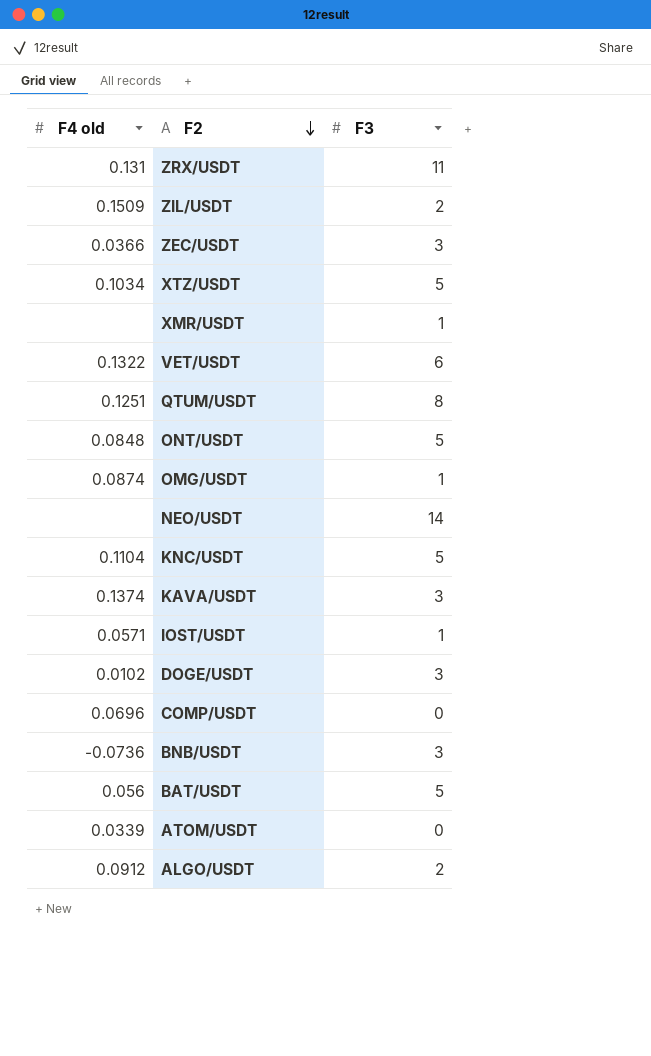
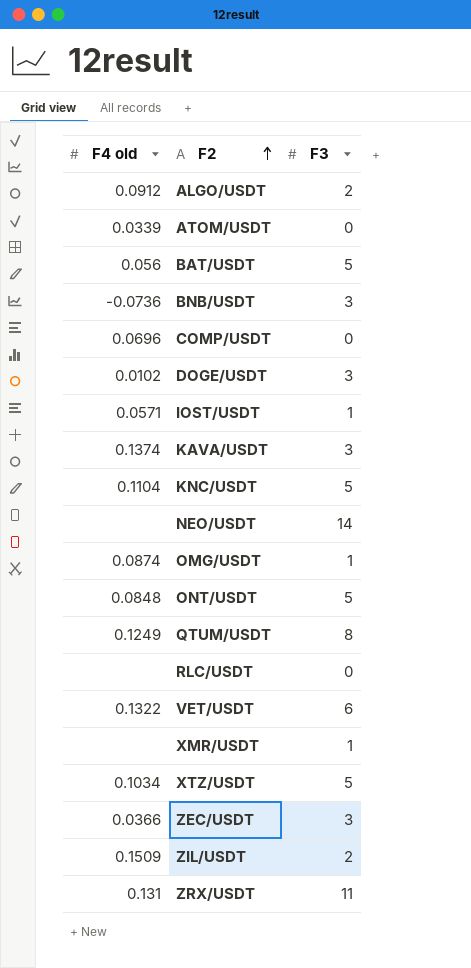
row order: F2 descending -> F2 ascending
QTUM/USDT | F4 old: 0.1251 -> 0.1249
row RLC/USDT: none -> none | 0

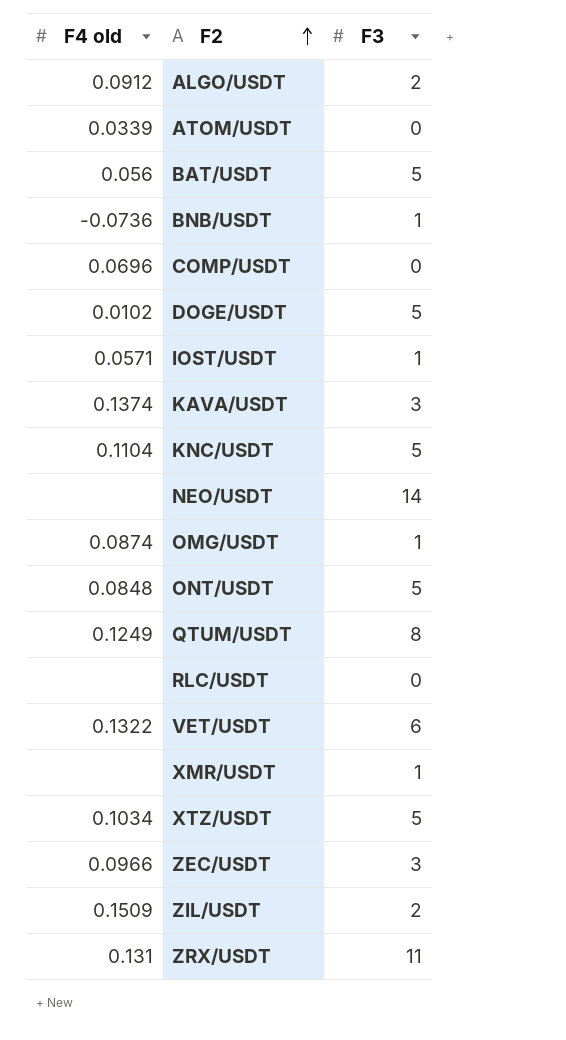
BNB/USDT | F3: 3 -> 1
DOGE/USDT | F3: 3 -> 5
ZEC/USDT | F4 old: 0.0366 -> 0.0966

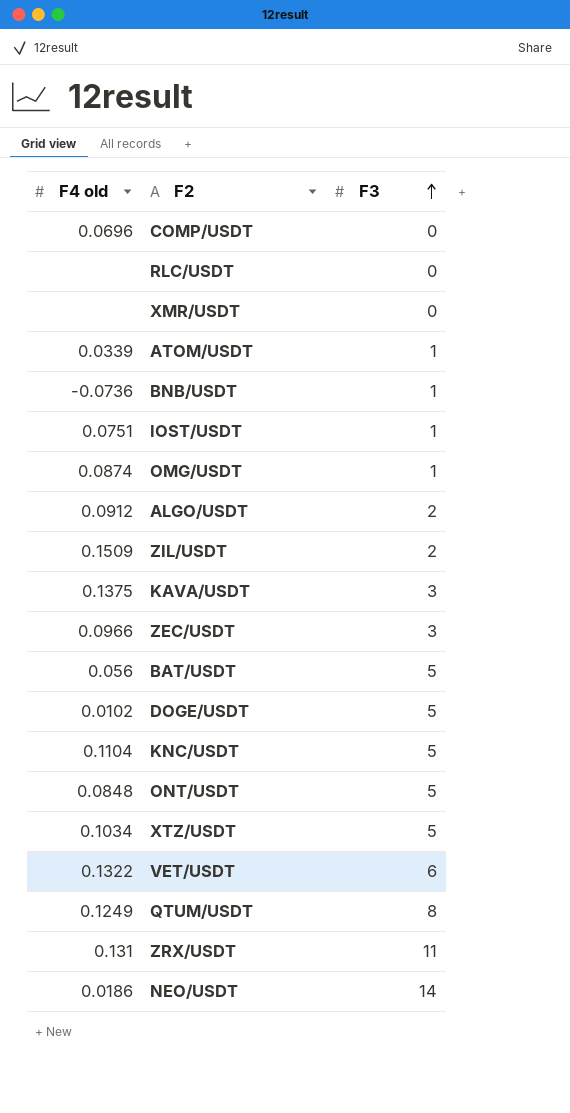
row order: F2 ascending -> F3 ascending
XMR/USDT | F3: 1 -> 0
ATOM/USDT | F3: 0 -> 1
IOST/USDT | F4 old: 0.0571 -> 0.0751
KAVA/USDT | F4 old: 0.1374 -> 0.1375
NEO/USDT | F4 old: none -> 0.0186

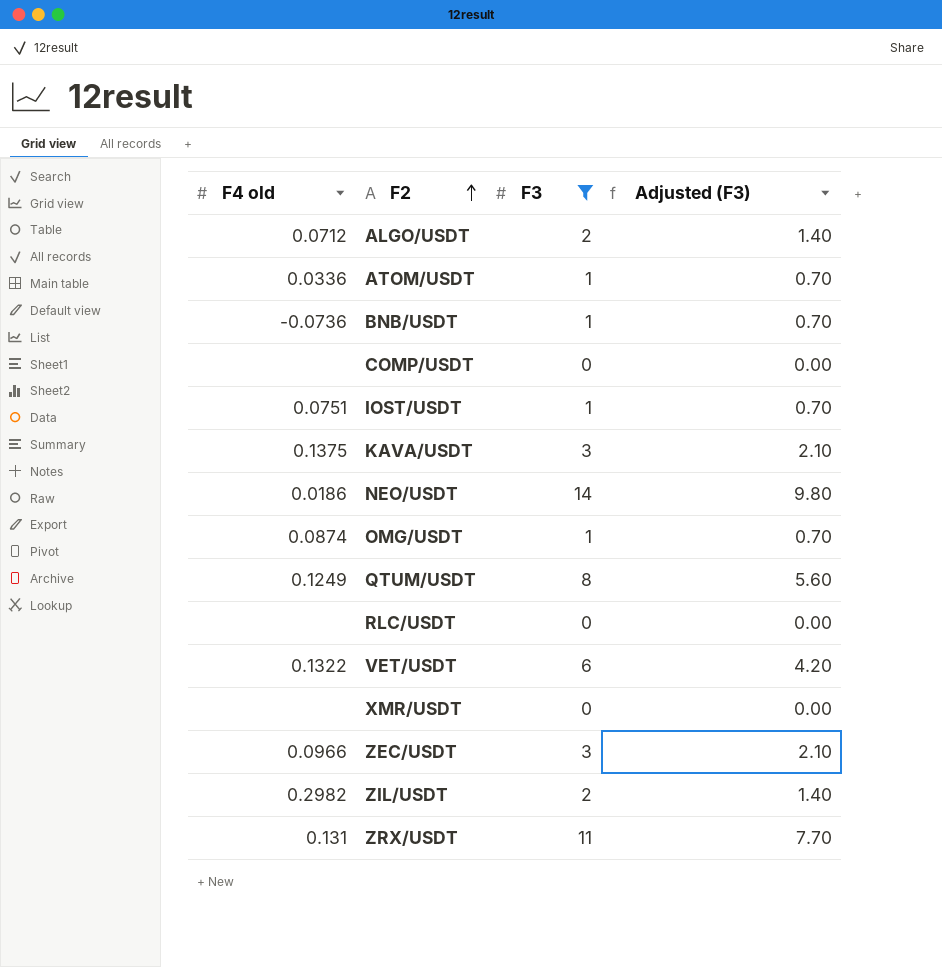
filter: none -> F3 != 5
row order: F3 ascending -> F2 ascending
column Adjusted (F3) | formula: none -> [F3] * 0.7
ALGO/USDT | F4 old: 0.0912 -> 0.0712
ATOM/USDT | F4 old: 0.0339 -> 0.0336
COMP/USDT | F4 old: 0.0696 -> none
ZIL/USDT | F4 old: 0.1509 -> 0.2982

